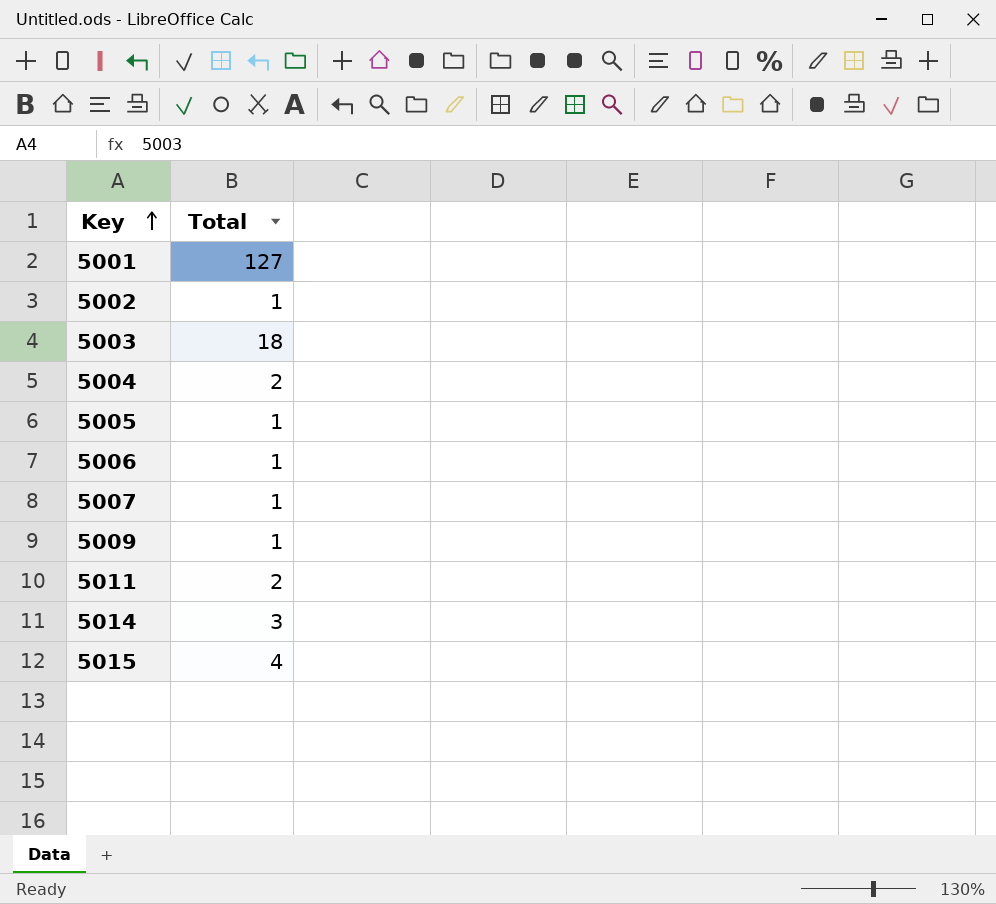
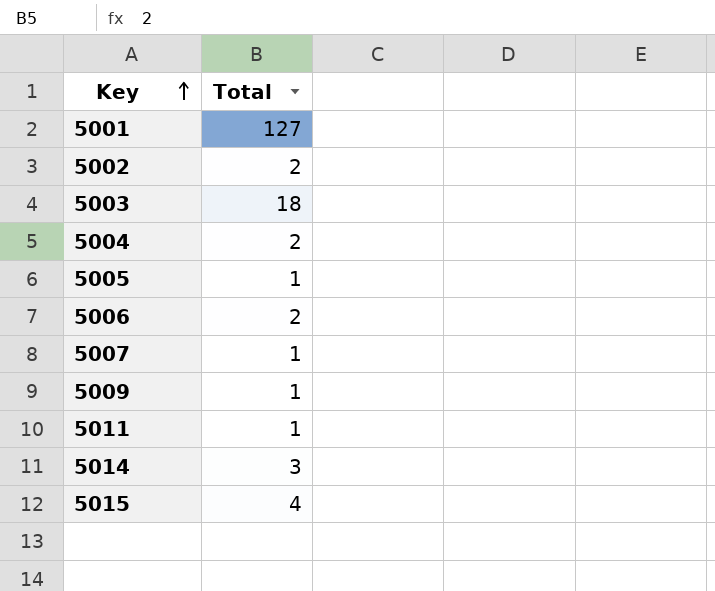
5002 | Total: 1 -> 2
5006 | Total: 1 -> 2
5011 | Total: 2 -> 1

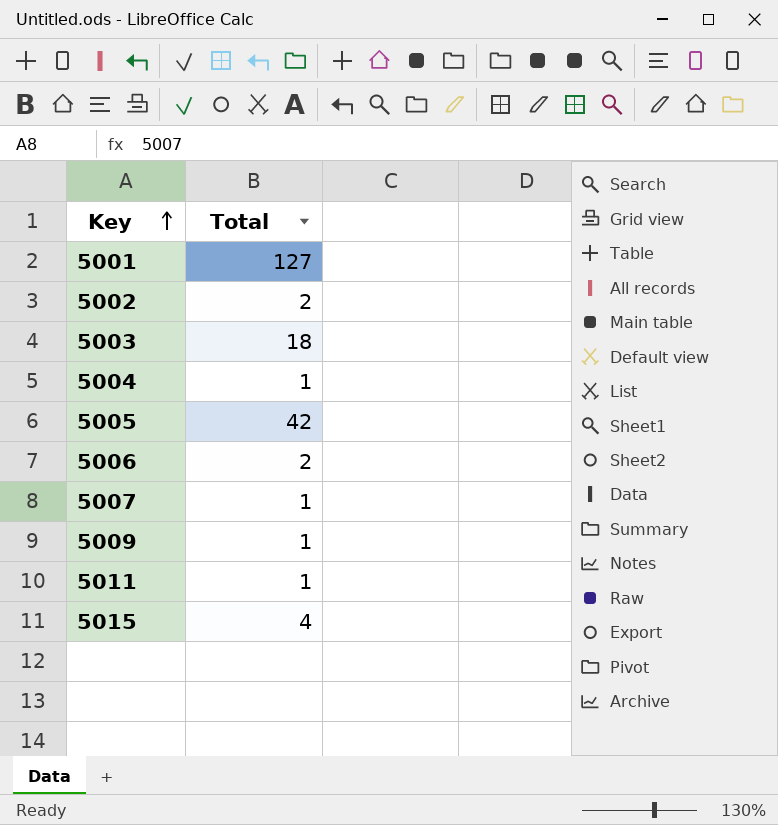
row 5014: 3 -> none
5004 | Total: 2 -> 1
5005 | Total: 1 -> 42

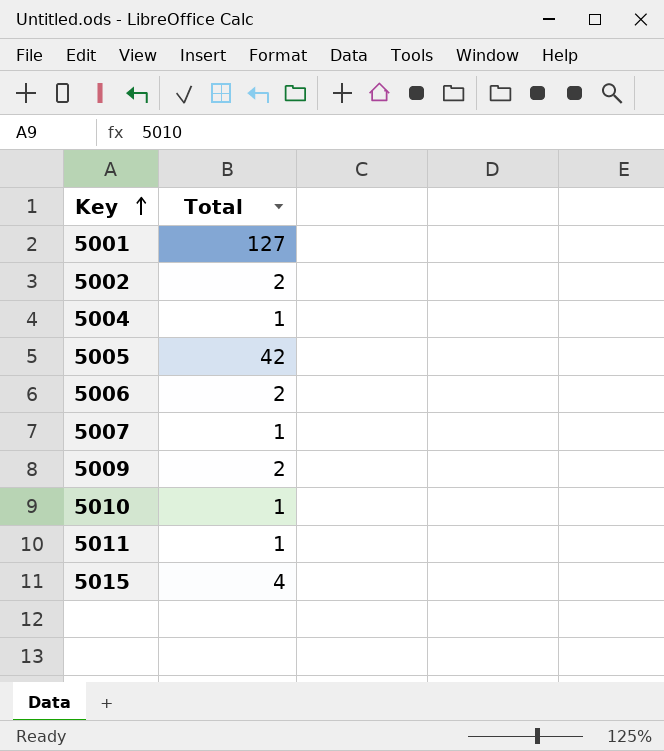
row 5003: 18 -> none
5009 | Total: 1 -> 2
row 5010: none -> 1

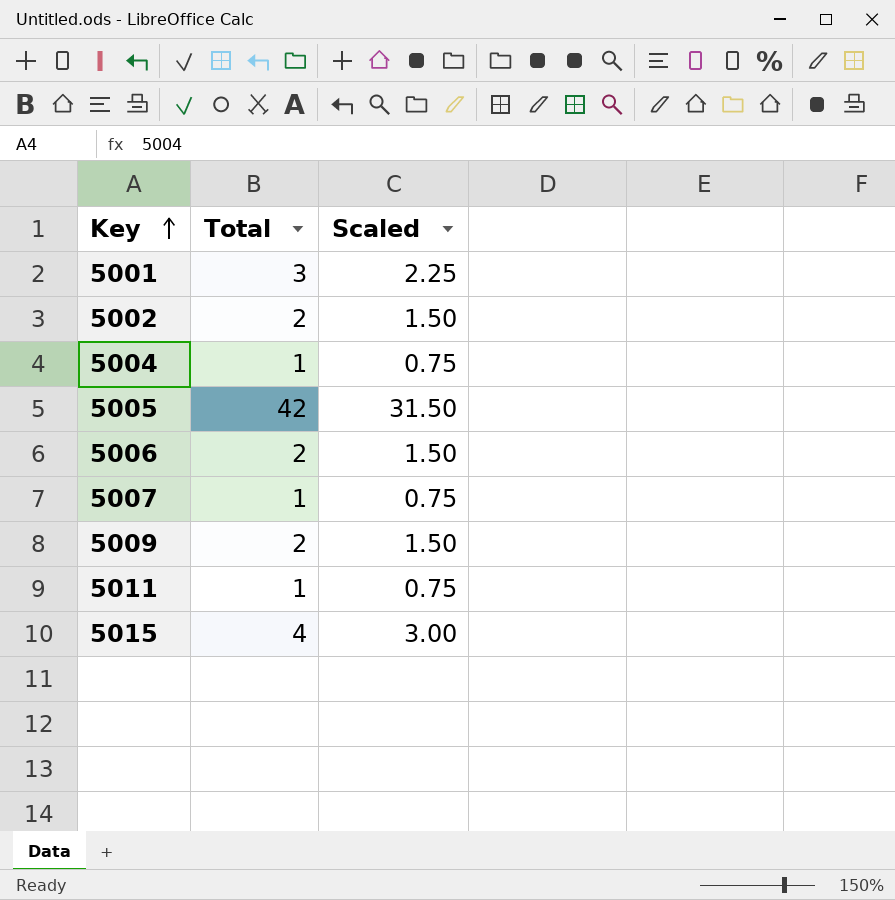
column Scaled | formula: none -> [Total] * 0.75
row 5010: 1 -> none
5001 | Total: 127 -> 3

